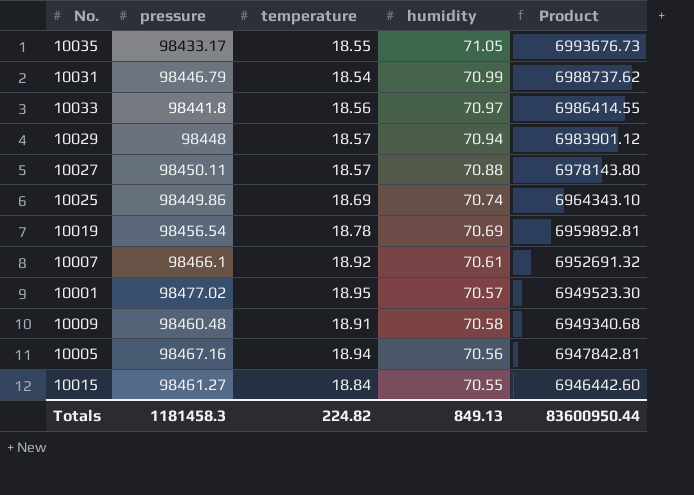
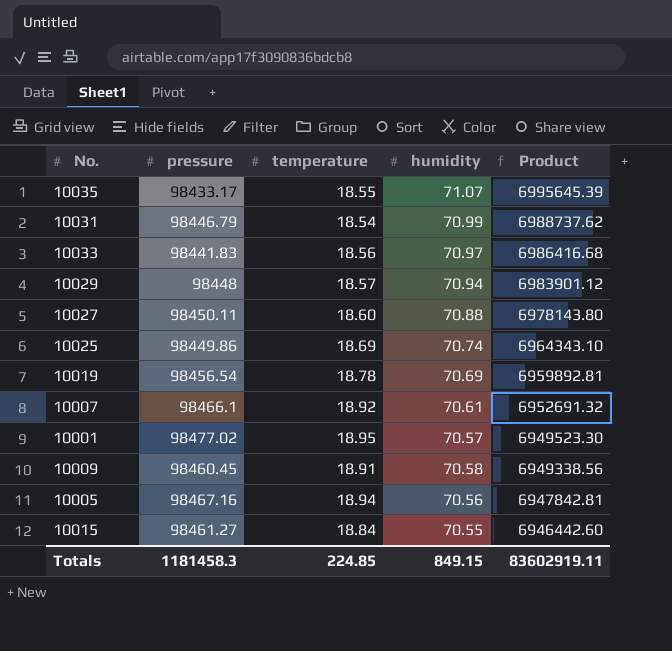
10035 | humidity: 71.05 -> 71.07
10035 | Product: 6993676.73 -> 6995645.39
10033 | pressure: 98441.8 -> 98441.83
10033 | Product: 6986414.55 -> 6986416.68
10027 | temperature: 18.57 -> 18.60
10009 | pressure: 98460.48 -> 98460.45
10009 | Product: 6949340.68 -> 6949338.56
Totals | temperature: 224.82 -> 224.85
Totals | humidity: 849.13 -> 849.15
Totals | Product: 83600950.44 -> 83602919.11

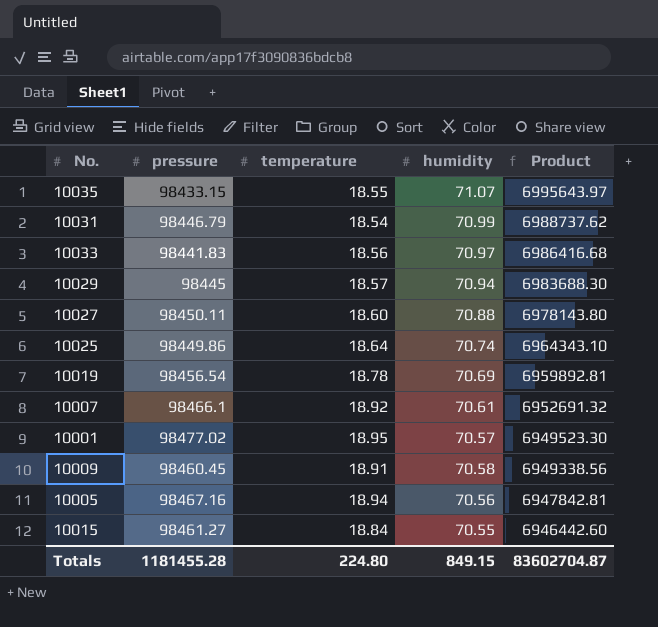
10035 | pressure: 98433.17 -> 98433.15
10035 | Product: 6995645.39 -> 6995643.97
10029 | pressure: 98448 -> 98445
10029 | Product: 6983901.12 -> 6983688.30
10025 | temperature: 18.69 -> 18.64
Totals | pressure: 1181458.3 -> 1181455.28
Totals | temperature: 224.85 -> 224.80
Totals | Product: 83602919.11 -> 83602704.87

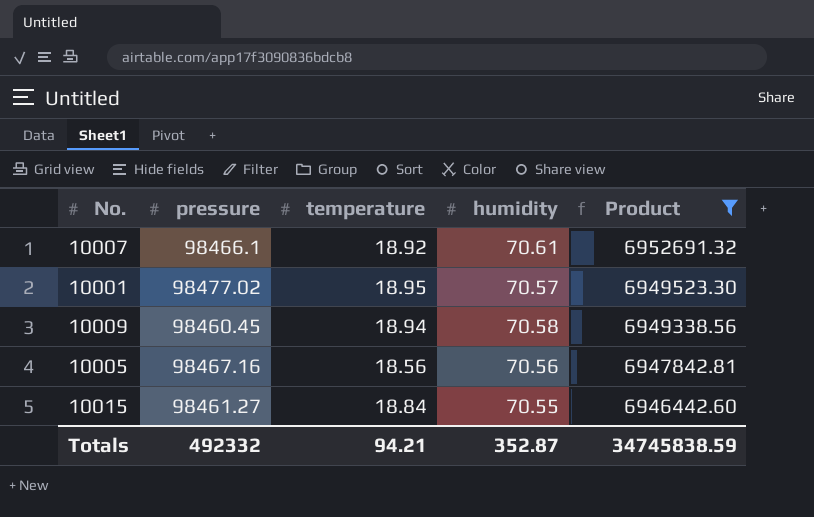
filter: none -> Product <= 6952691.32
10009 | temperature: 18.91 -> 18.94
10005 | temperature: 18.94 -> 18.56
Totals | pressure: 1181455.28 -> 492332
Totals | temperature: 224.80 -> 94.21
Totals | humidity: 849.15 -> 352.87
Totals | Product: 83602704.87 -> 34745838.59

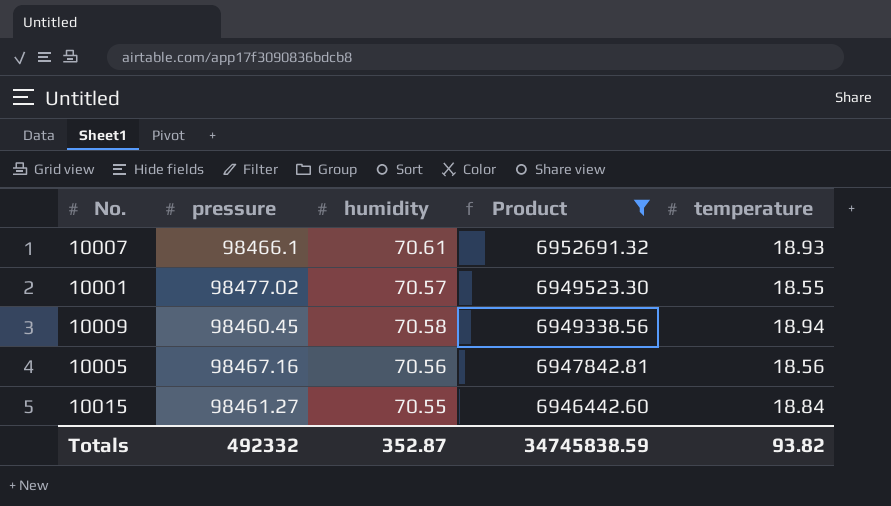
column temperature | position: 3 -> 5
10007 | temperature: 18.92 -> 18.93
10001 | temperature: 18.95 -> 18.55
Totals | temperature: 94.21 -> 93.82

